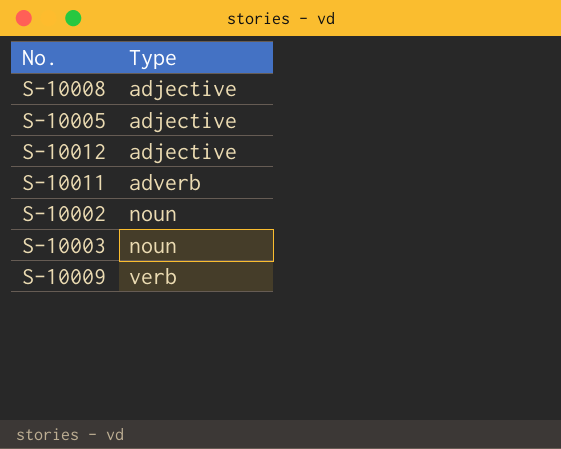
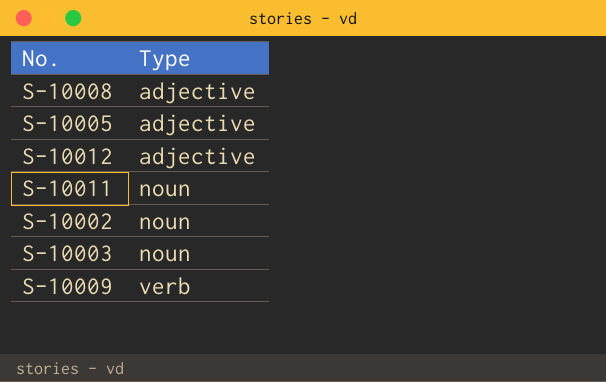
S-10011 | Type: adverb -> noun

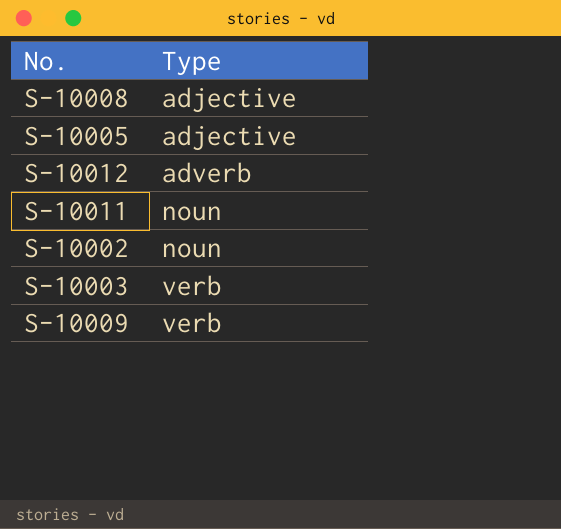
S-10012 | Type: adjective -> adverb
S-10003 | Type: noun -> verb

